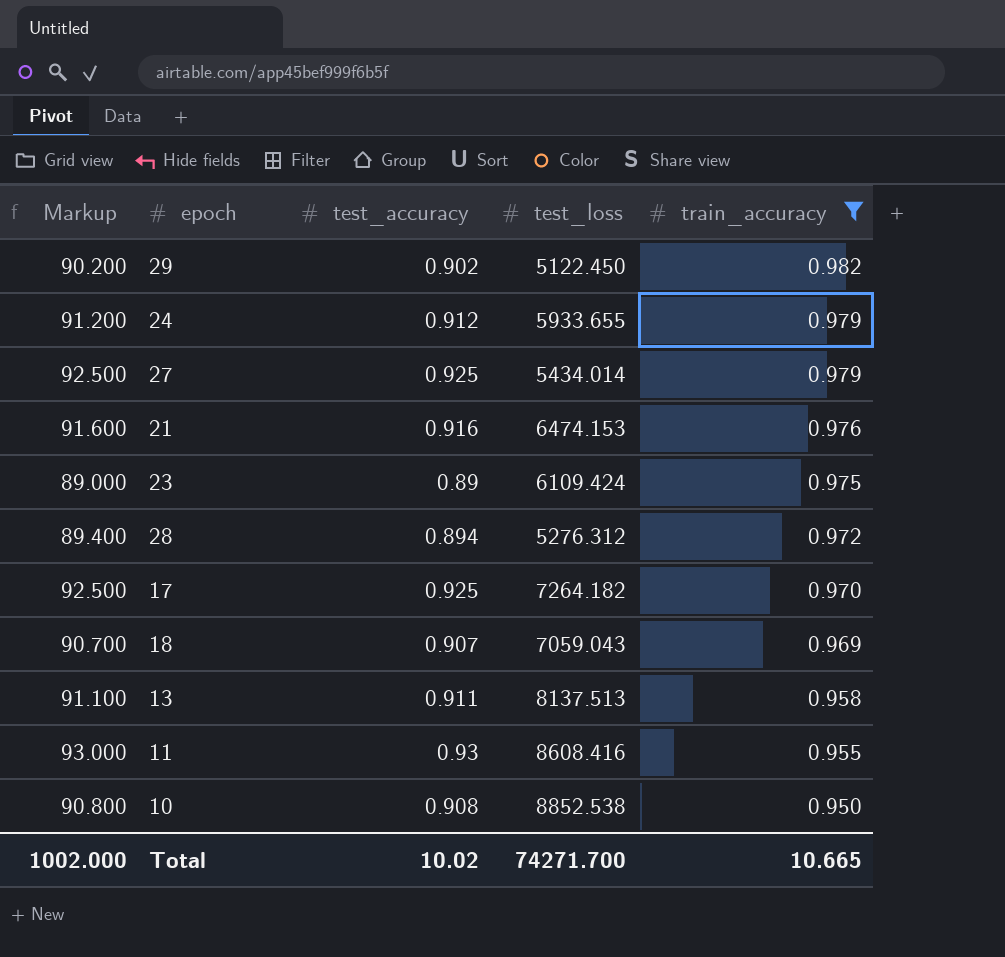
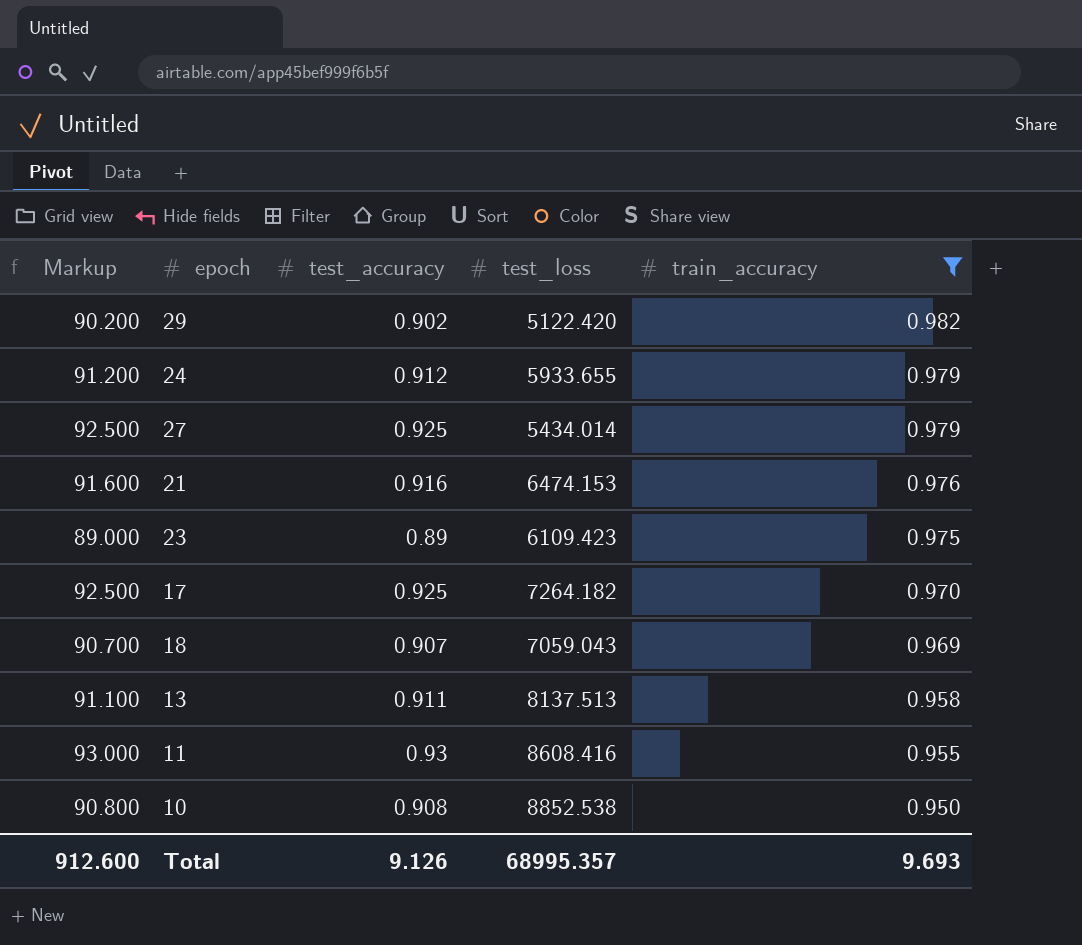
row 28: 89.400 | 0.894 | 5276.312 | 0.972 -> none
29 | test_loss: 5122.450 -> 5122.420
23 | test_loss: 6109.424 -> 6109.423
Total | Markup: 1002.000 -> 912.600
Total | test_accuracy: 10.02 -> 9.126
Total | test_loss: 74271.700 -> 68995.357
Total | train_accuracy: 10.665 -> 9.693

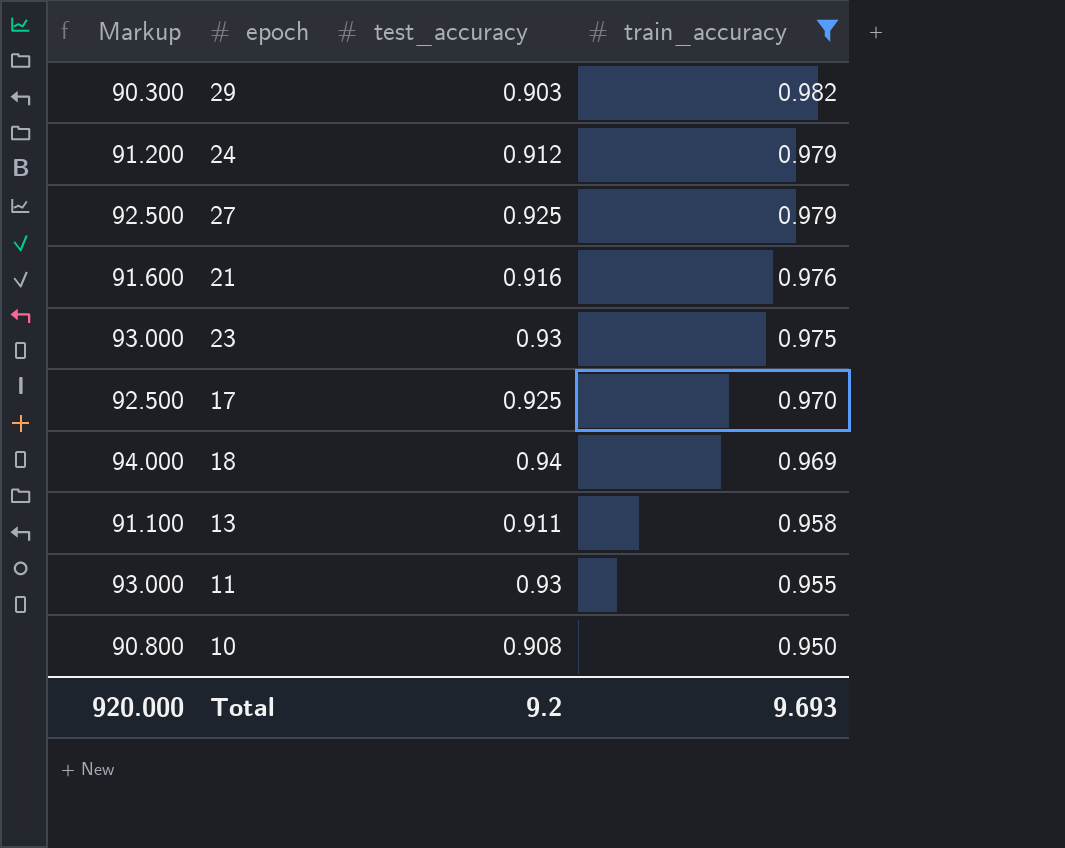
column test_loss | position: 4 -> none
29 | Markup: 90.200 -> 90.300
29 | test_accuracy: 0.902 -> 0.903
23 | Markup: 89.000 -> 93.000
23 | test_accuracy: 0.89 -> 0.93
18 | Markup: 90.700 -> 94.000
18 | test_accuracy: 0.907 -> 0.94
Total | Markup: 912.600 -> 920.000
Total | test_accuracy: 9.126 -> 9.2

